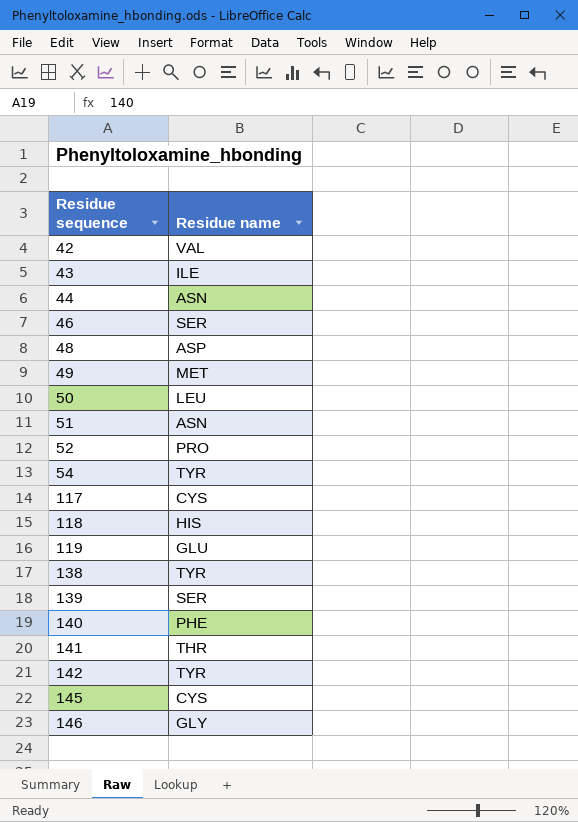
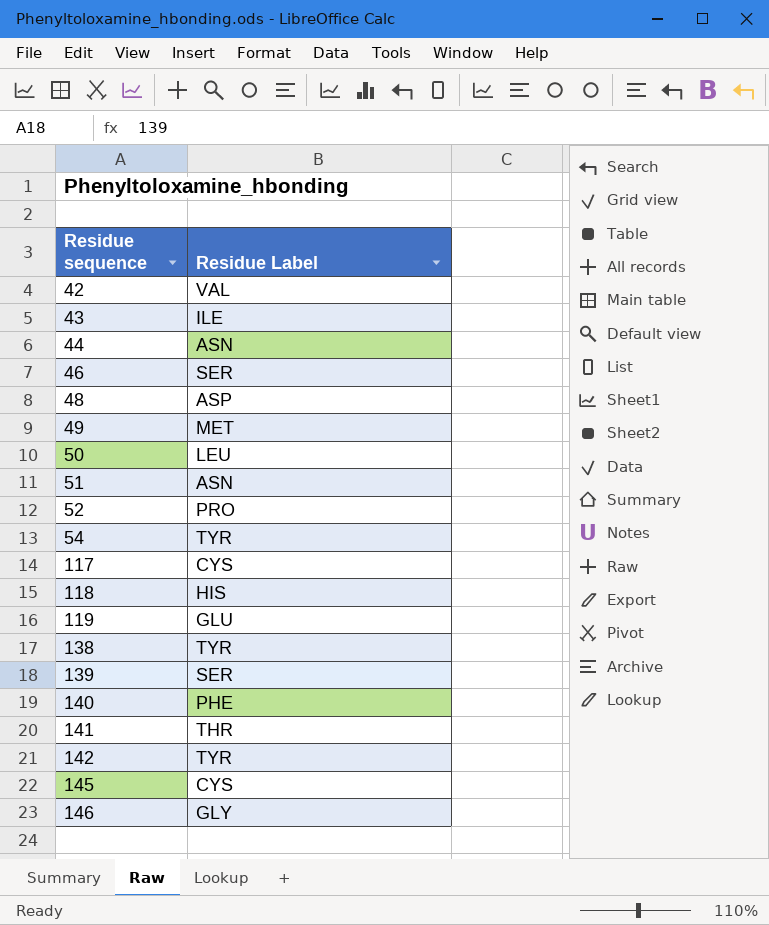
column name: Residue name -> Residue Label

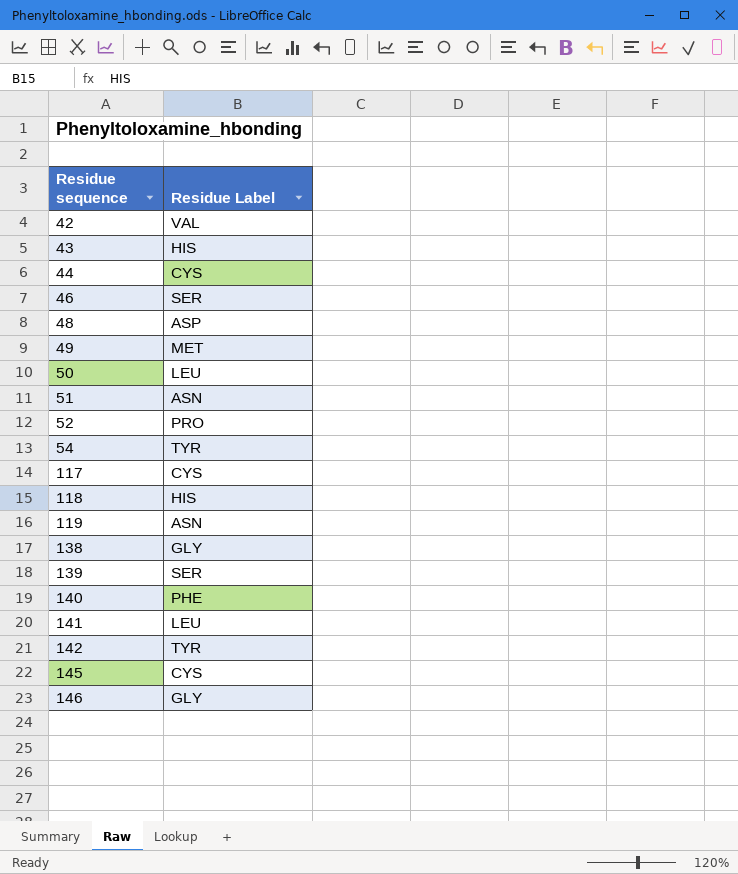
43 | Residue Label: ILE -> HIS
44 | Residue Label: ASN -> CYS
119 | Residue Label: GLU -> ASN
138 | Residue Label: TYR -> GLY
141 | Residue Label: THR -> LEU

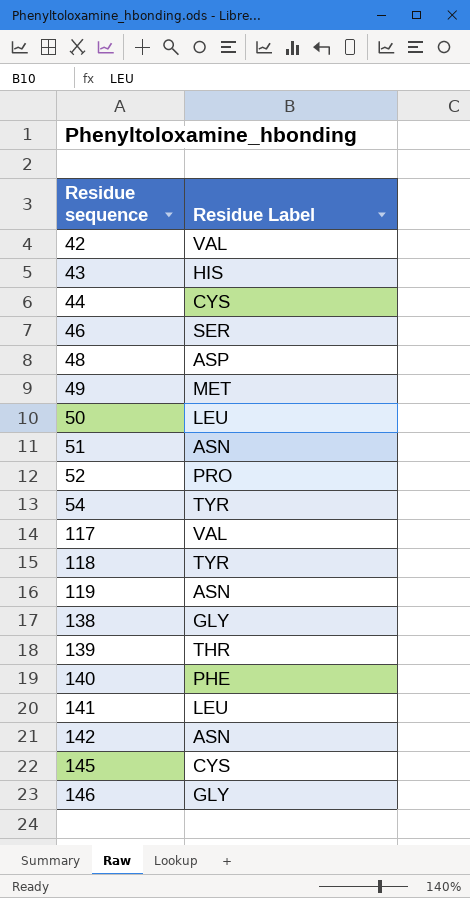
117 | Residue Label: CYS -> VAL
118 | Residue Label: HIS -> TYR
139 | Residue Label: SER -> THR
142 | Residue Label: TYR -> ASN

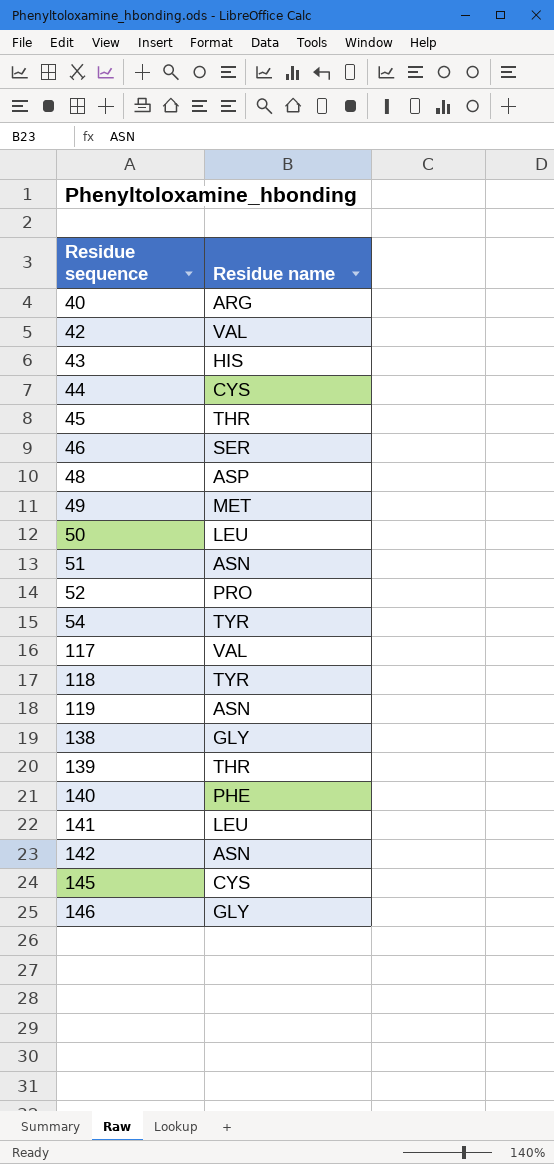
column name: Residue Label -> Residue name
row 40: none -> ARG
row 45: none -> THR

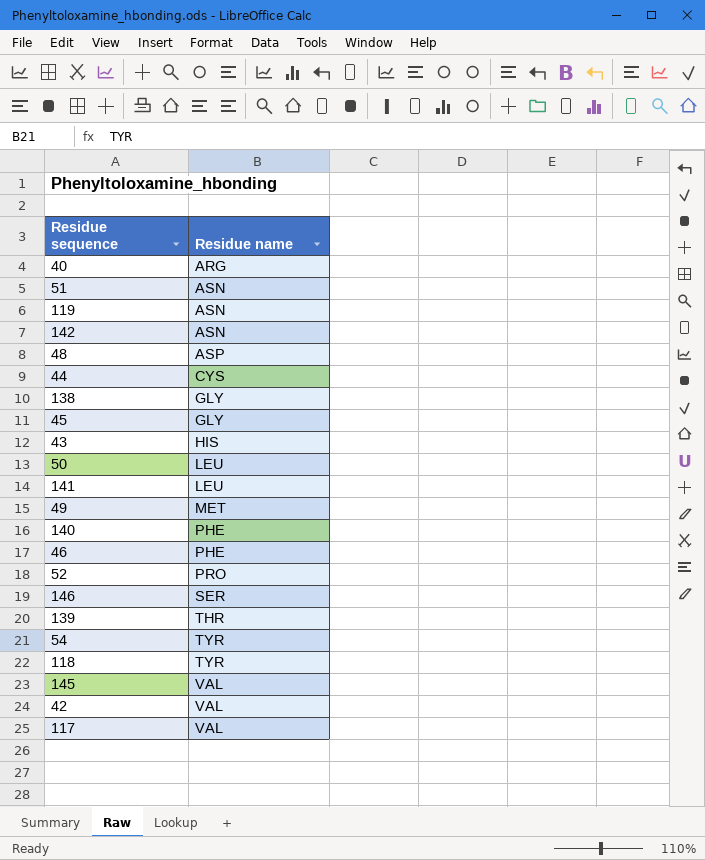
row order: Residue sequence ascending -> Residue name ascending
45 | Residue name: THR -> GLY
46 | Residue name: SER -> PHE
146 | Residue name: GLY -> SER
145 | Residue name: CYS -> VAL

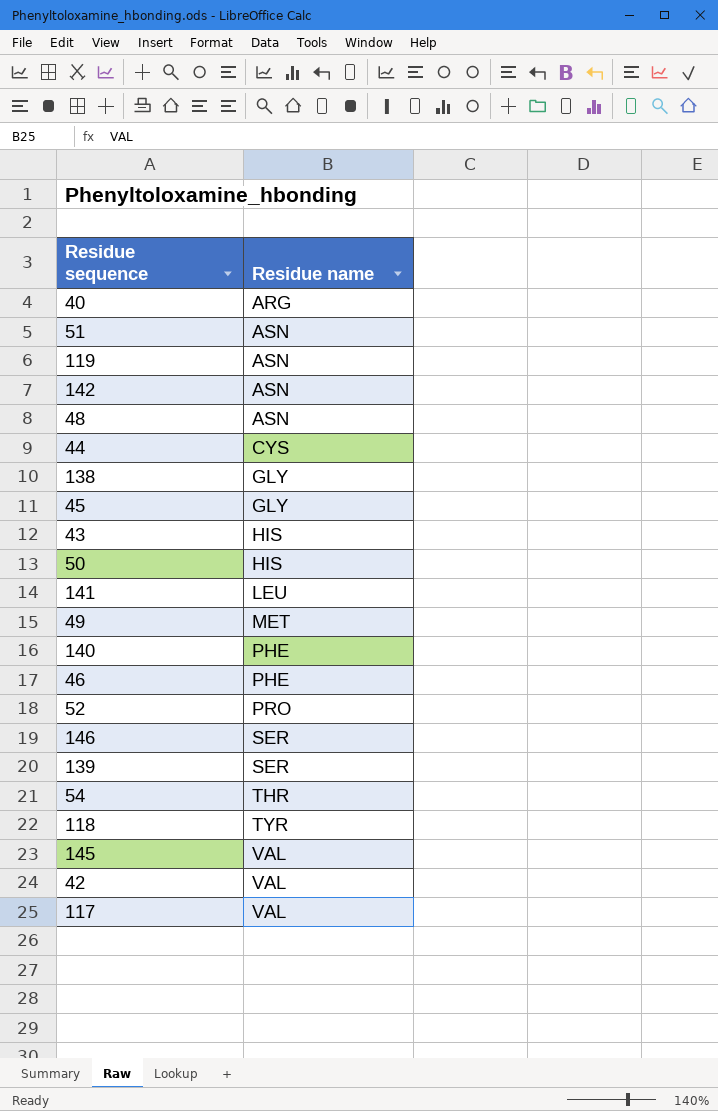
48 | Residue name: ASP -> ASN
50 | Residue name: LEU -> HIS
139 | Residue name: THR -> SER
54 | Residue name: TYR -> THR

